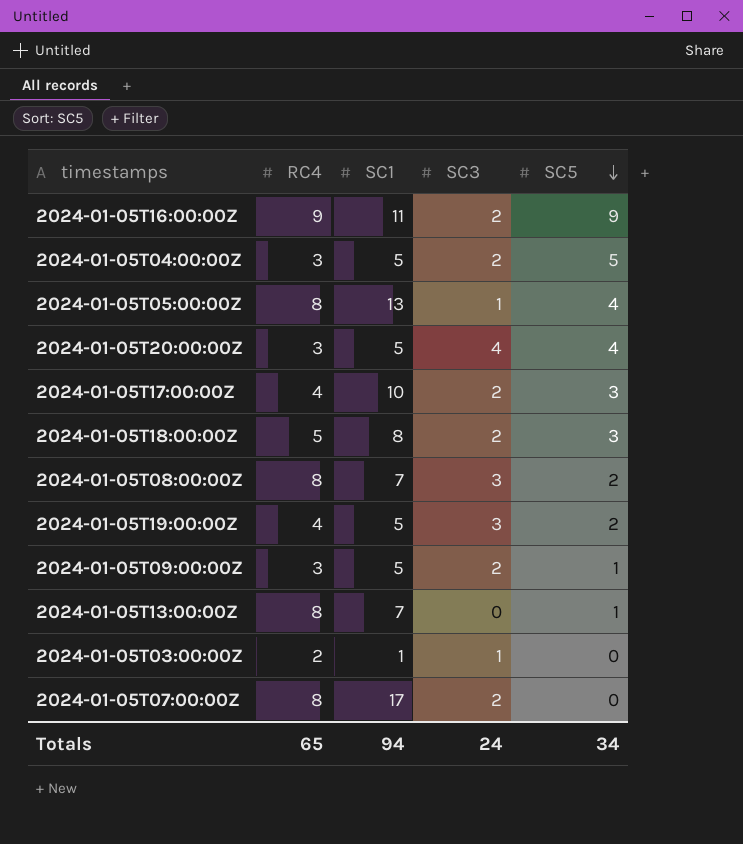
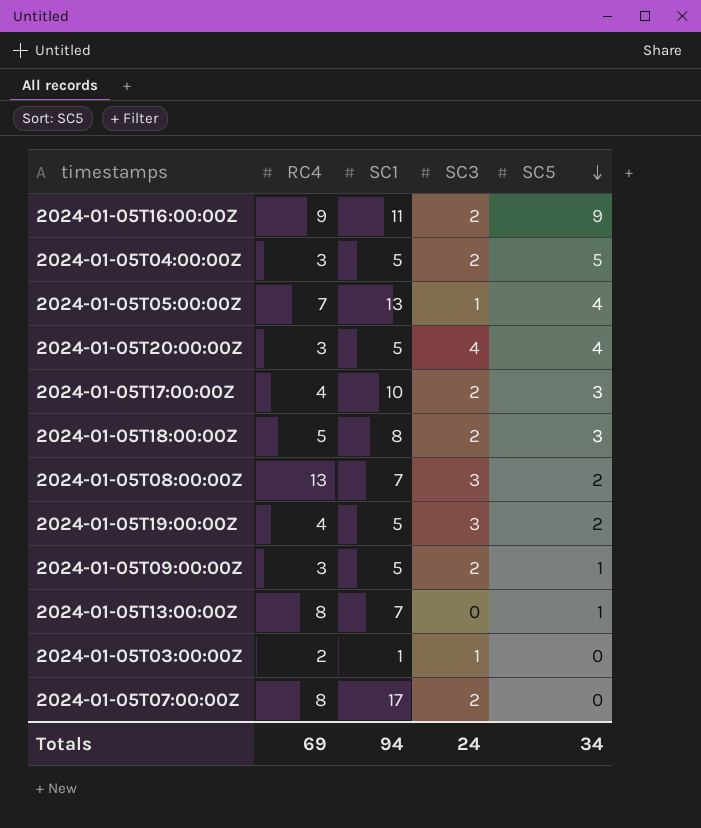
2024-01-05T05:00:00Z | RC4: 8 -> 7
2024-01-05T08:00:00Z | RC4: 8 -> 13
Totals | RC4: 65 -> 69

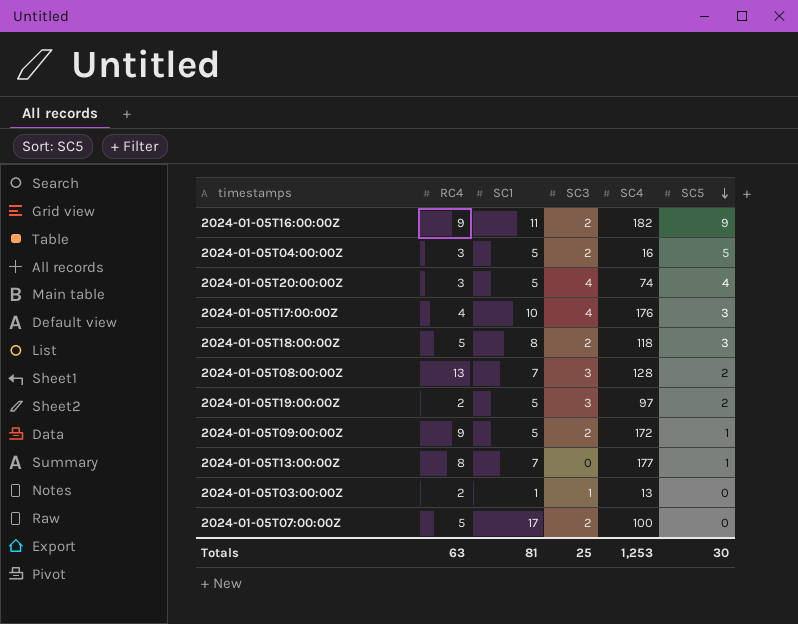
column SC4 | position: none -> 5
row 2024-01-05T05:00:00Z: 7 | 13 | 1 | 4 -> none
2024-01-05T17:00:00Z | SC3: 2 -> 4
2024-01-05T19:00:00Z | RC4: 4 -> 2
2024-01-05T09:00:00Z | RC4: 3 -> 9
2024-01-05T07:00:00Z | RC4: 8 -> 5
Totals | RC4: 69 -> 63
Totals | SC1: 94 -> 81
Totals | SC3: 24 -> 25
Totals | SC5: 34 -> 30

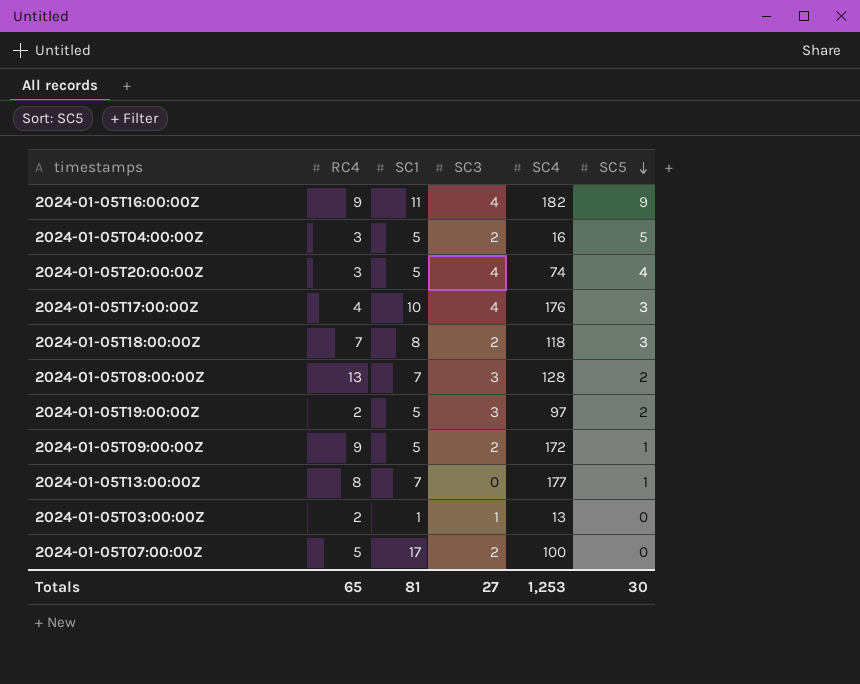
2024-01-05T16:00:00Z | SC3: 2 -> 4
2024-01-05T18:00:00Z | RC4: 5 -> 7
Totals | RC4: 63 -> 65
Totals | SC3: 25 -> 27

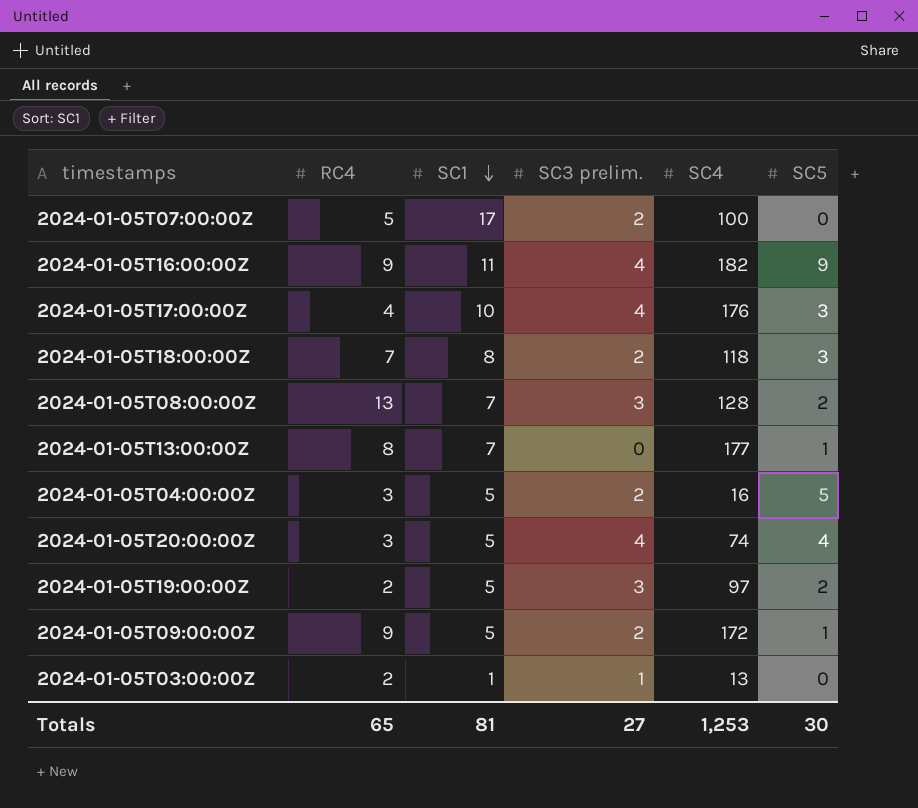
row order: SC5 descending -> SC1 descending
column name: SC3 -> SC3 prelim.

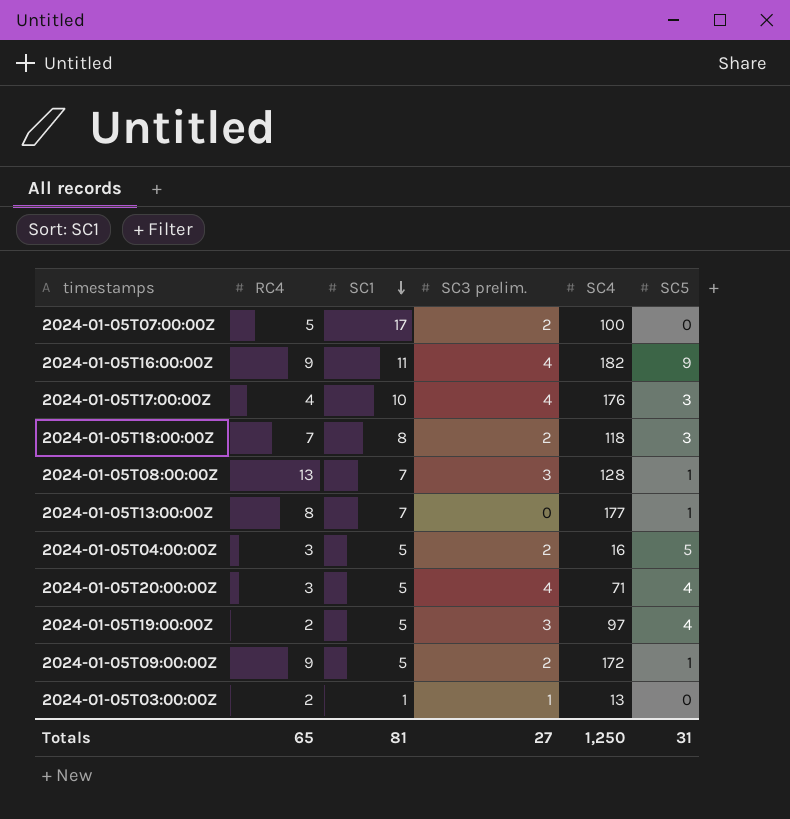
2024-01-05T08:00:00Z | SC5: 2 -> 1
2024-01-05T20:00:00Z | SC4: 74 -> 71
2024-01-05T19:00:00Z | SC5: 2 -> 4
Totals | SC4: 1,253 -> 1,250
Totals | SC5: 30 -> 31

